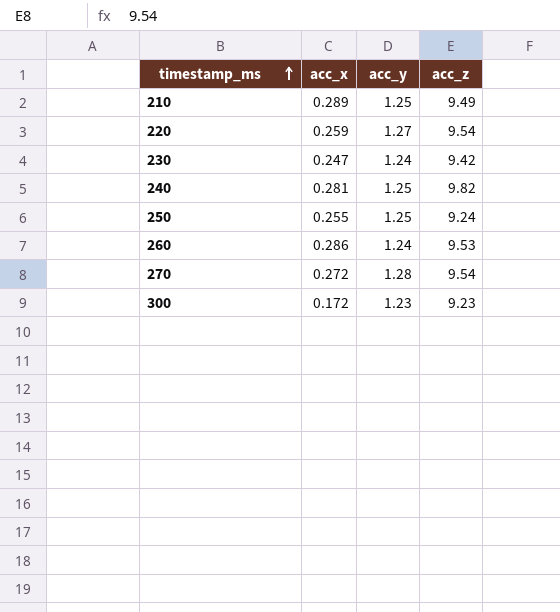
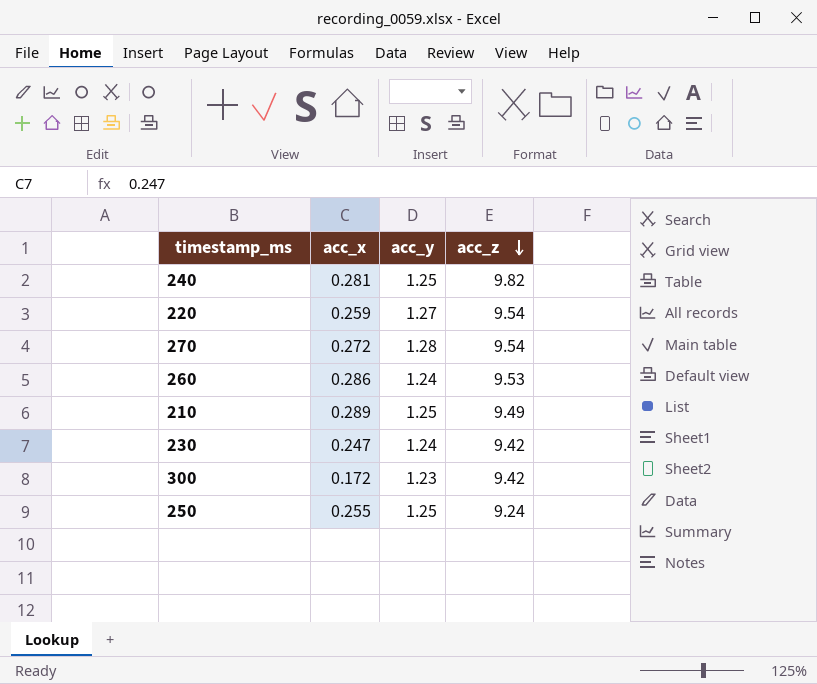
row order: timestamp_ms ascending -> acc_z descending
300 | acc_z: 9.23 -> 9.42

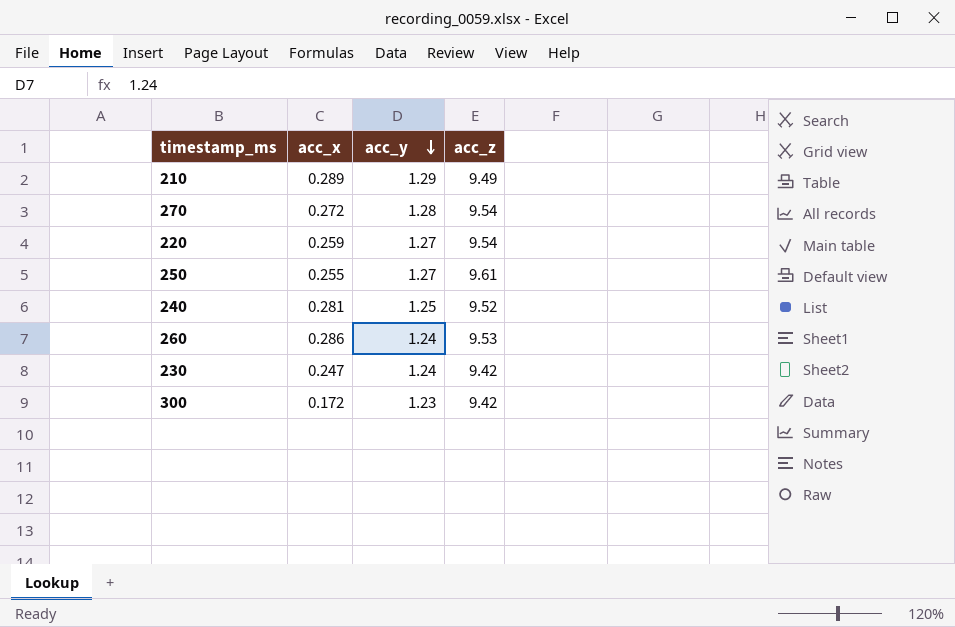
row order: acc_z descending -> acc_y descending
210 | acc_y: 1.25 -> 1.29
250 | acc_y: 1.25 -> 1.27
250 | acc_z: 9.24 -> 9.61
240 | acc_z: 9.82 -> 9.52

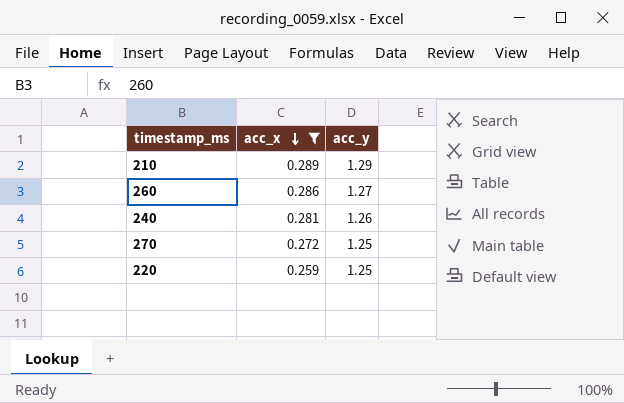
filter: none -> acc_x >= 0.259
row order: acc_y descending -> acc_x descending
column acc_z | position: 4 -> none
260 | acc_y: 1.24 -> 1.27
240 | acc_y: 1.25 -> 1.26
270 | acc_y: 1.28 -> 1.25
220 | acc_y: 1.27 -> 1.25

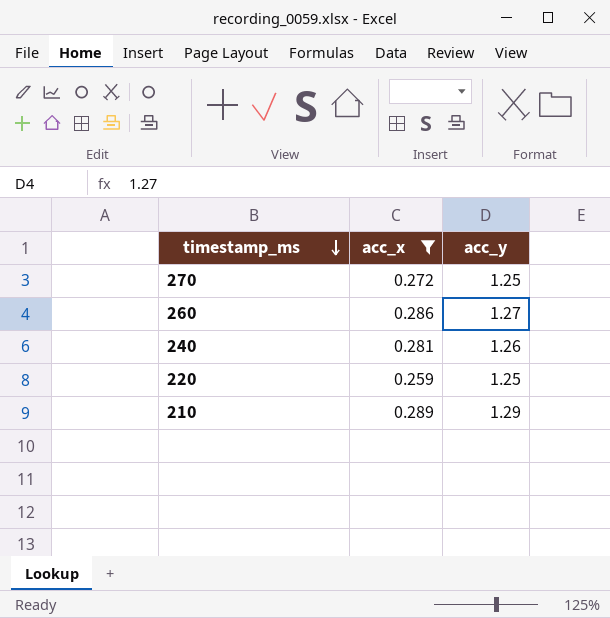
row order: acc_x descending -> timestamp_ms descending

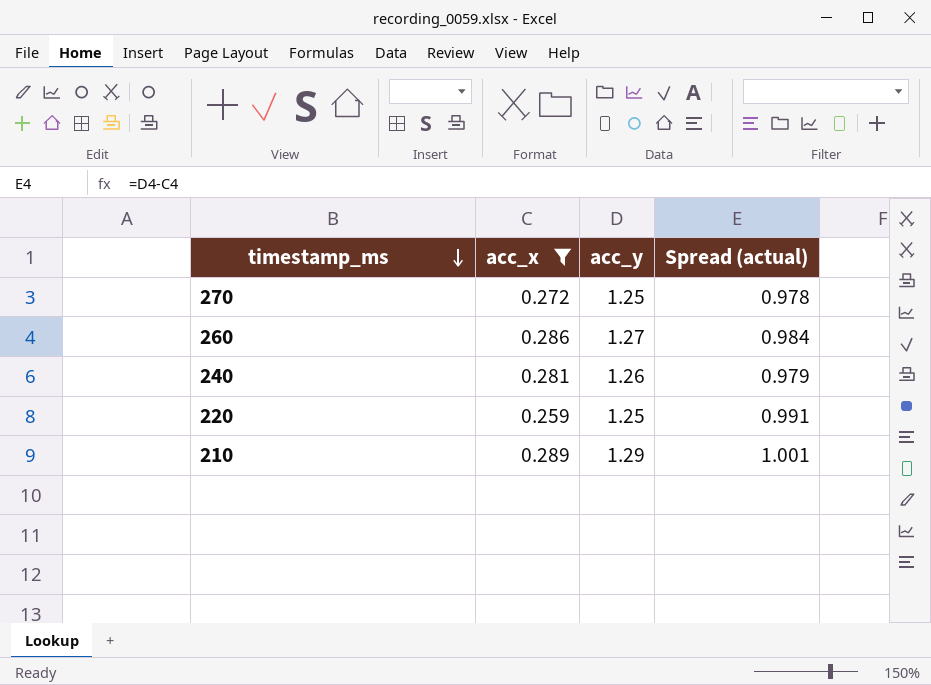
column Spread (actual) | formula: none -> [acc_y] - [acc_x]

